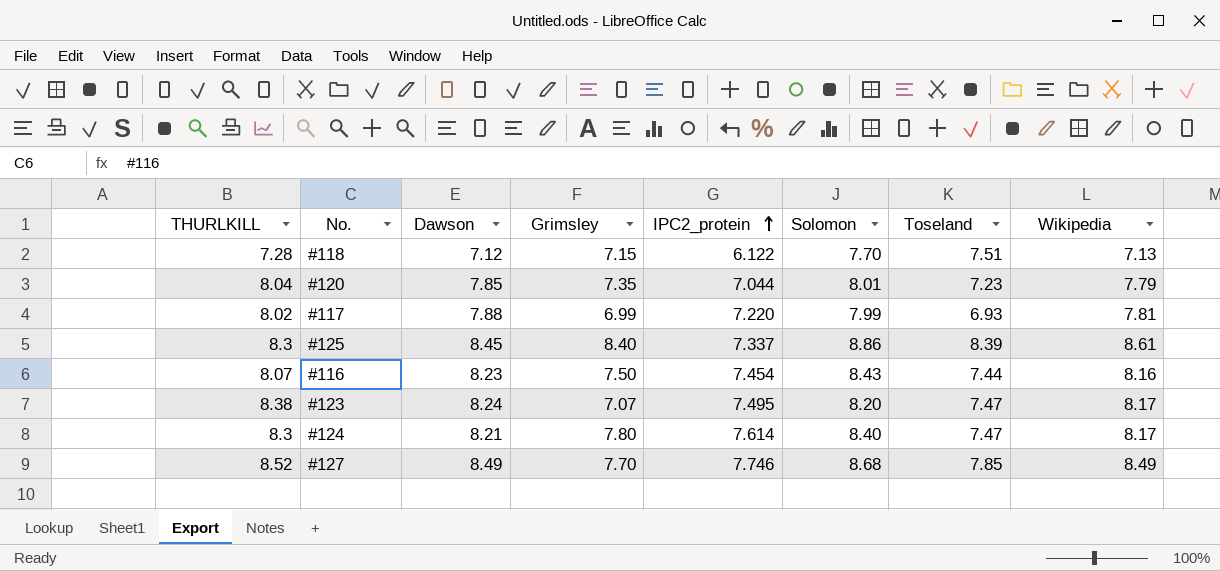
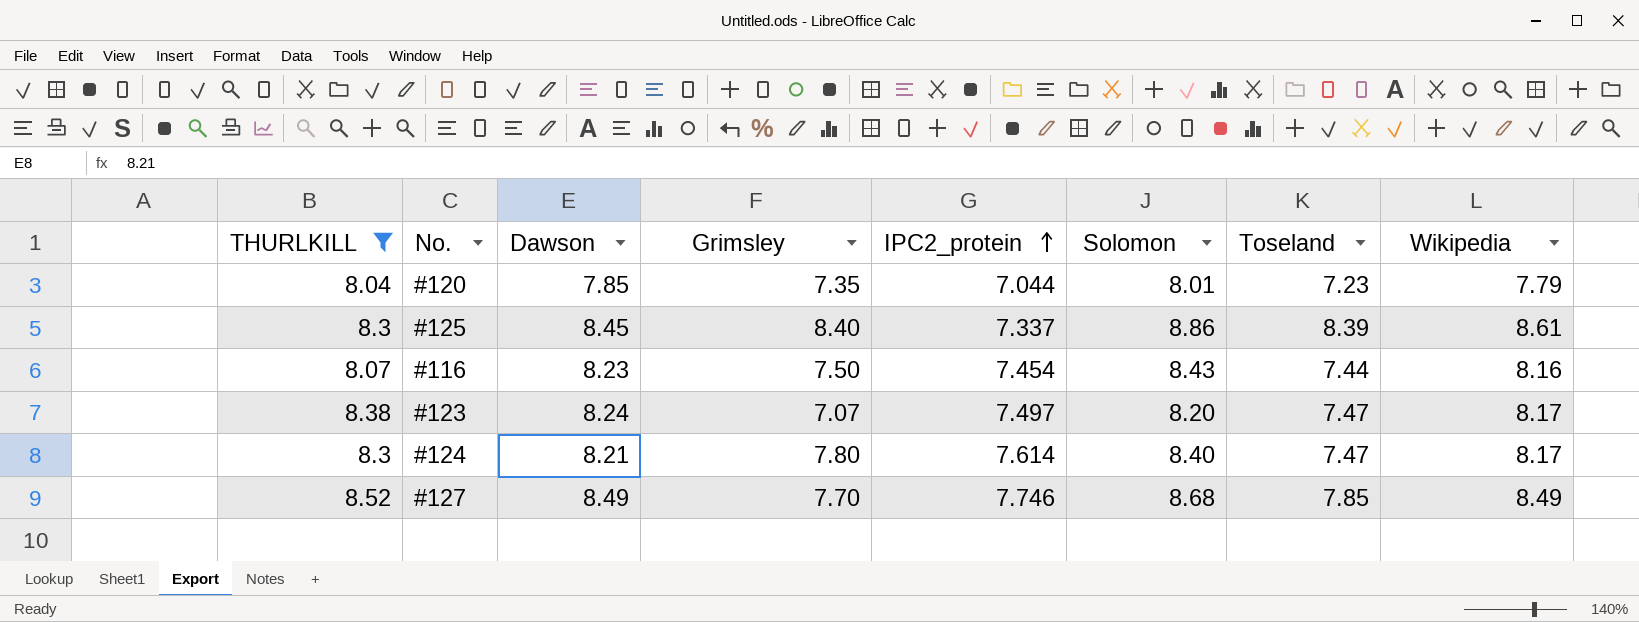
filter: none -> THURLKILL >= 8.04
#123 | IPC2_protein: 7.495 -> 7.497

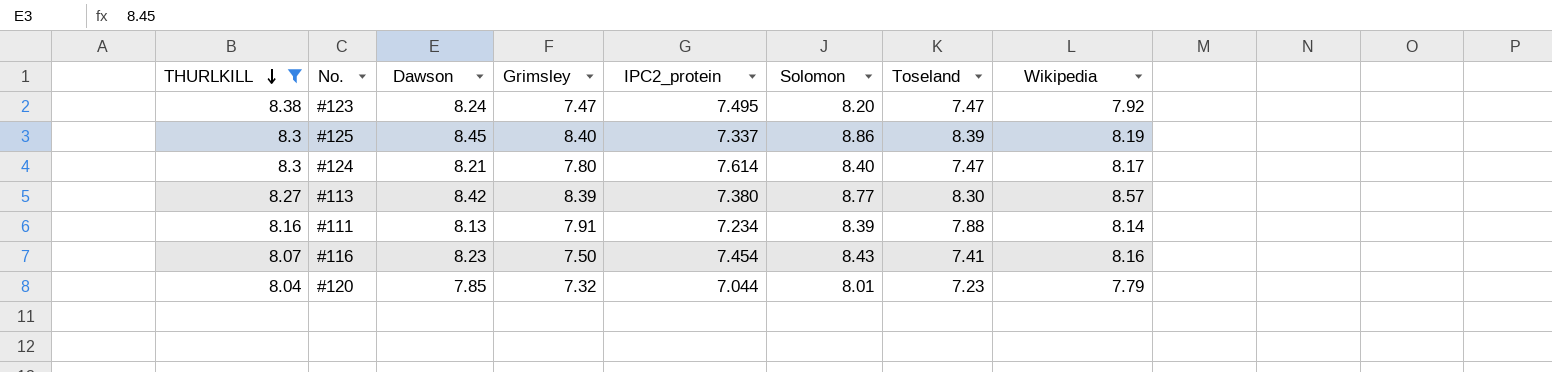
row order: IPC2_protein ascending -> THURLKILL descending
row #127: 8.52 | 8.49 | 7.70 | 7.746 | 8.68 | 7.85 | 8.49 -> none
#123 | Grimsley: 7.07 -> 7.47
#123 | IPC2_protein: 7.497 -> 7.495
#123 | Wikipedia: 8.17 -> 7.92
#125 | Wikipedia: 8.61 -> 8.19
row #113: none -> 8.27 | 8.42 | 8.39 | 7.380 | 8.77 | 8.30 | 8.57
row #111: none -> 8.16 | 8.13 | 7.91 | 7.234 | 8.39 | 7.88 | 8.14
#116 | Toseland: 7.44 -> 7.41
#120 | Grimsley: 7.35 -> 7.32

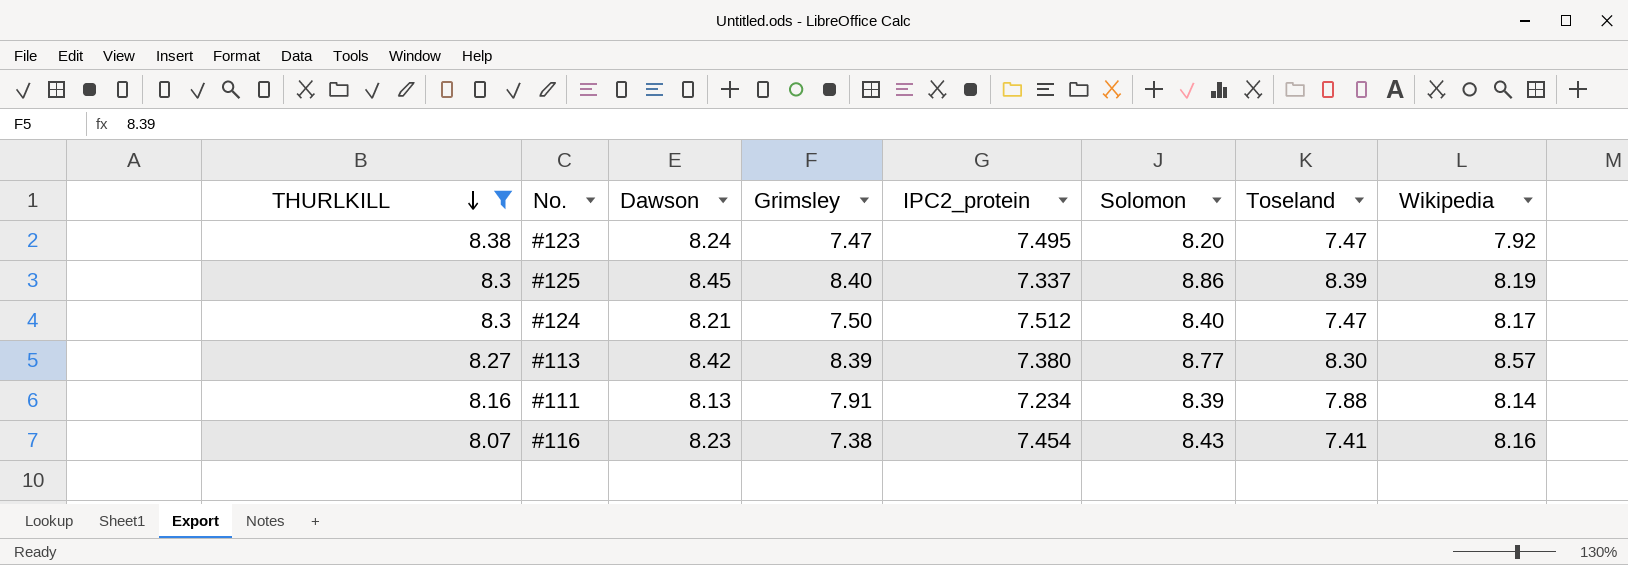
row #120: 8.04 | 7.85 | 7.32 | 7.044 | 8.01 | 7.23 | 7.79 -> none
#124 | Grimsley: 7.80 -> 7.50
#124 | IPC2_protein: 7.614 -> 7.512
#116 | Grimsley: 7.50 -> 7.38

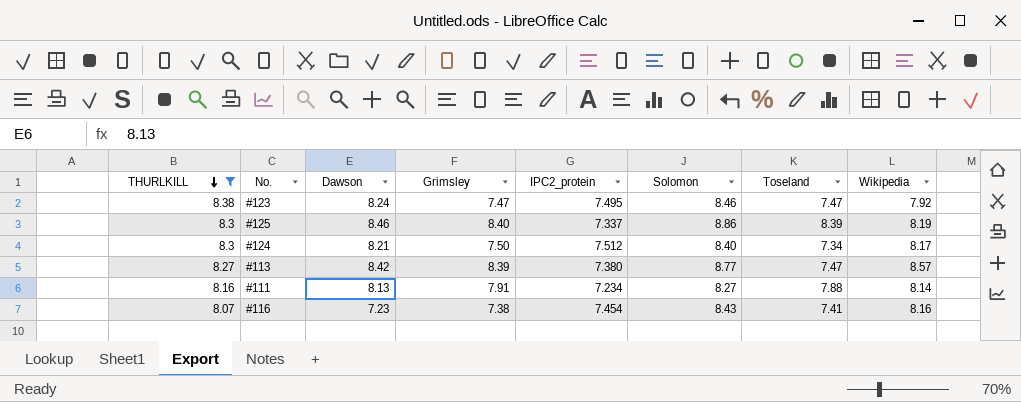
#123 | Solomon: 8.20 -> 8.46
#125 | Dawson: 8.45 -> 8.46
#124 | Toseland: 7.47 -> 7.34
#113 | Toseland: 8.30 -> 7.47
#111 | Solomon: 8.39 -> 8.27
#116 | Dawson: 8.23 -> 7.23

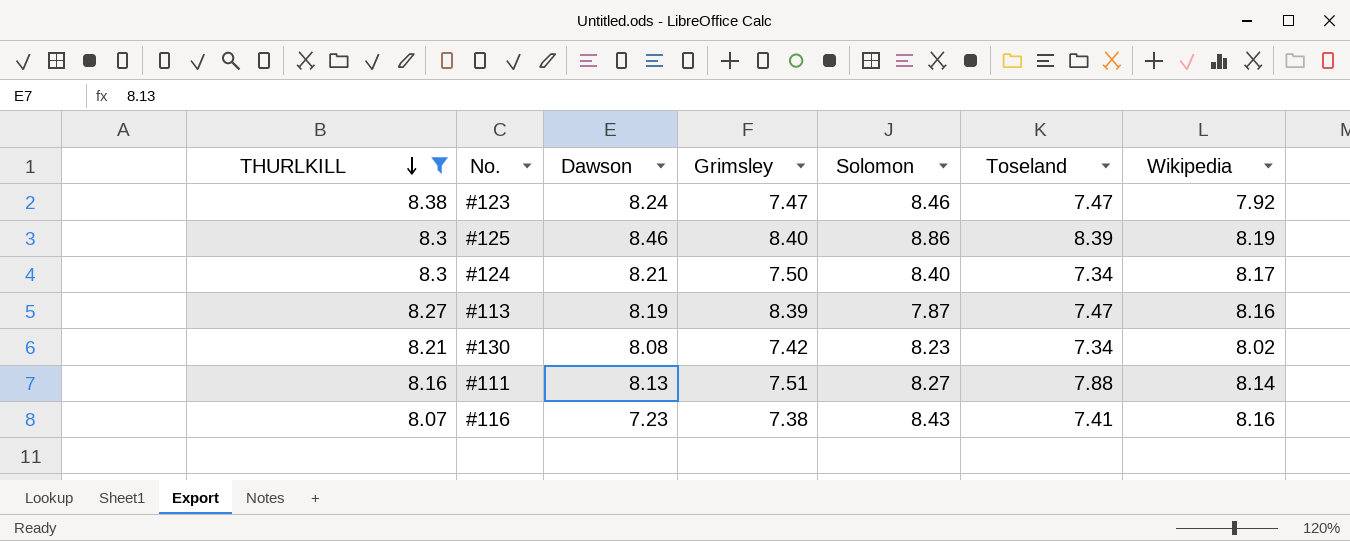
column IPC2_protein | position: 5 -> none
#113 | Dawson: 8.42 -> 8.19
#113 | Solomon: 8.77 -> 7.87
#113 | Wikipedia: 8.57 -> 8.16
row #130: none -> 8.21 | 8.08 | 7.42 | 8.23 | 7.34 | 8.02
#111 | Grimsley: 7.91 -> 7.51

